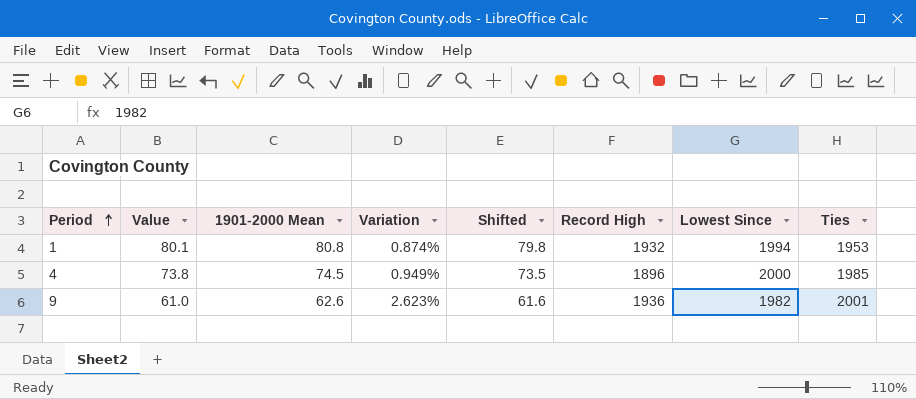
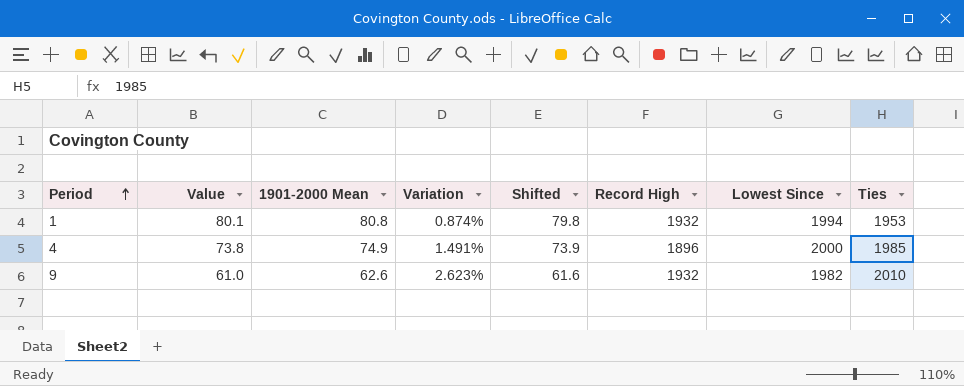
4 | 1901-2000 Mean: 74.5 -> 74.9
4 | Variation: 0.949% -> 1.491%
4 | Shifted: 73.5 -> 73.9
9 | Record High: 1936 -> 1932
9 | Ties: 2001 -> 2010

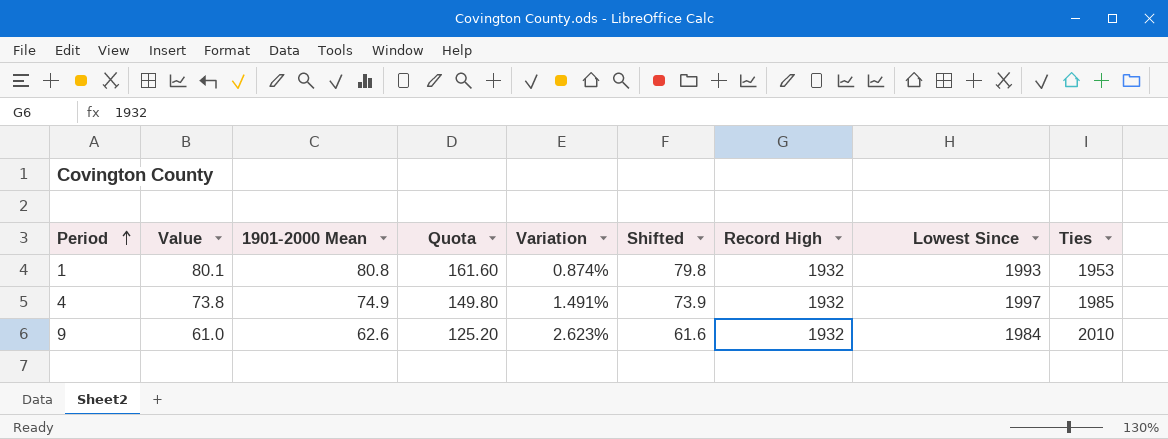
column Quota | formula: none -> [1901-2000 Mean] * 2
1 | Lowest Since: 1994 -> 1993
4 | Record High: 1896 -> 1932
4 | Lowest Since: 2000 -> 1997
9 | Lowest Since: 1982 -> 1984

